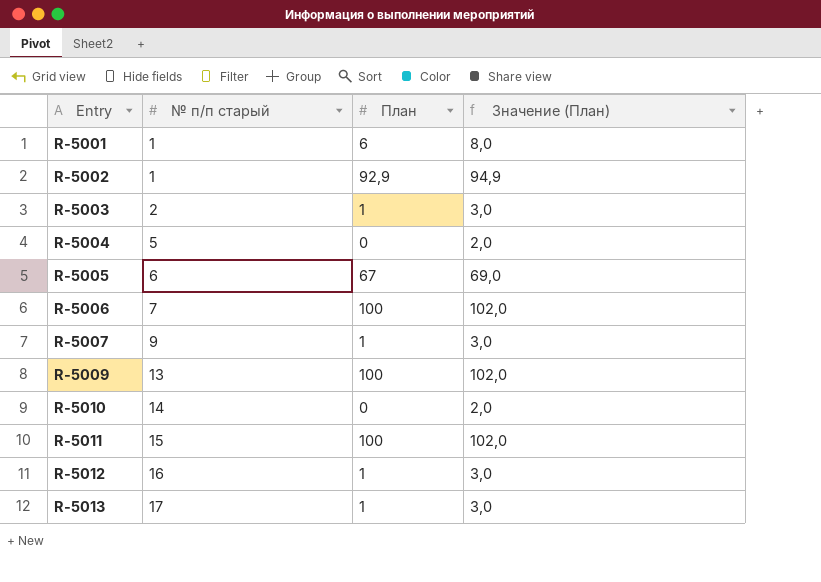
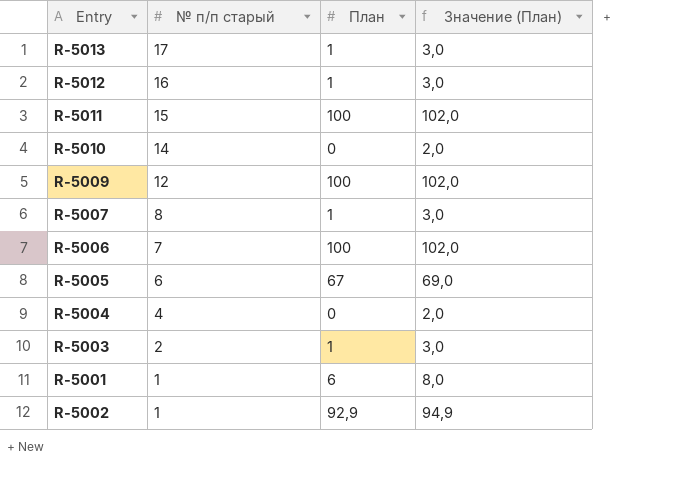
row order: Entry ascending -> № п/п старый descending
R-5009 | № п/п старый: 13 -> 12
R-5007 | № п/п старый: 9 -> 8
R-5004 | № п/п старый: 5 -> 4

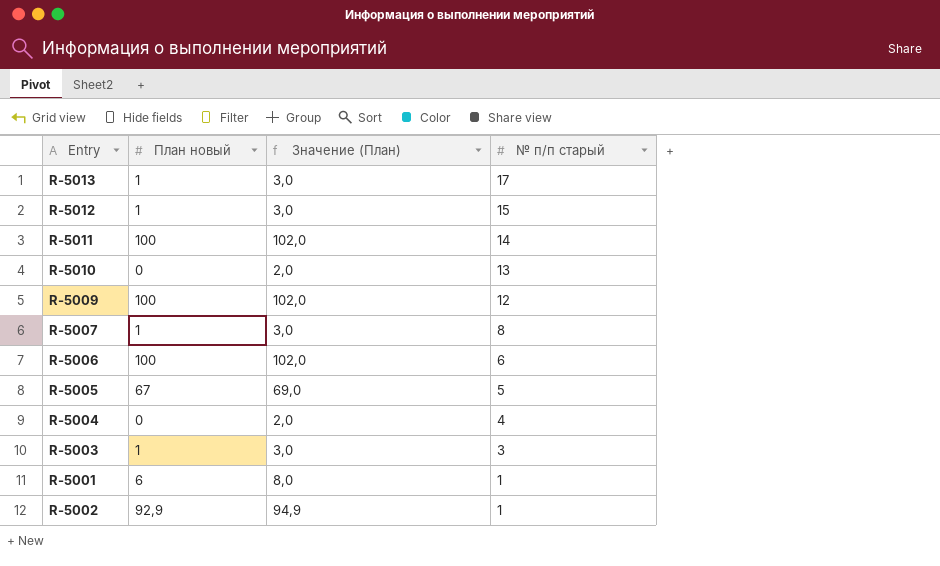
column name: План -> План новый
column № п/п старый | position: 2 -> 4
R-5012 | № п/п старый: 16 -> 15
R-5011 | № п/п старый: 15 -> 14
R-5010 | № п/п старый: 14 -> 13
R-5006 | № п/п старый: 7 -> 6
R-5005 | № п/п старый: 6 -> 5
R-5003 | № п/п старый: 2 -> 3

